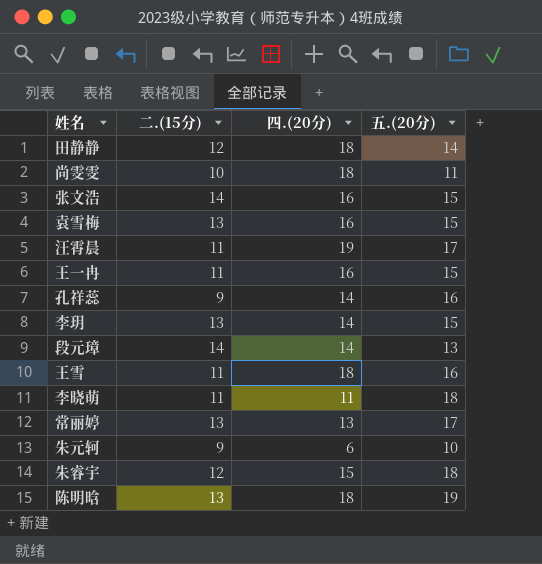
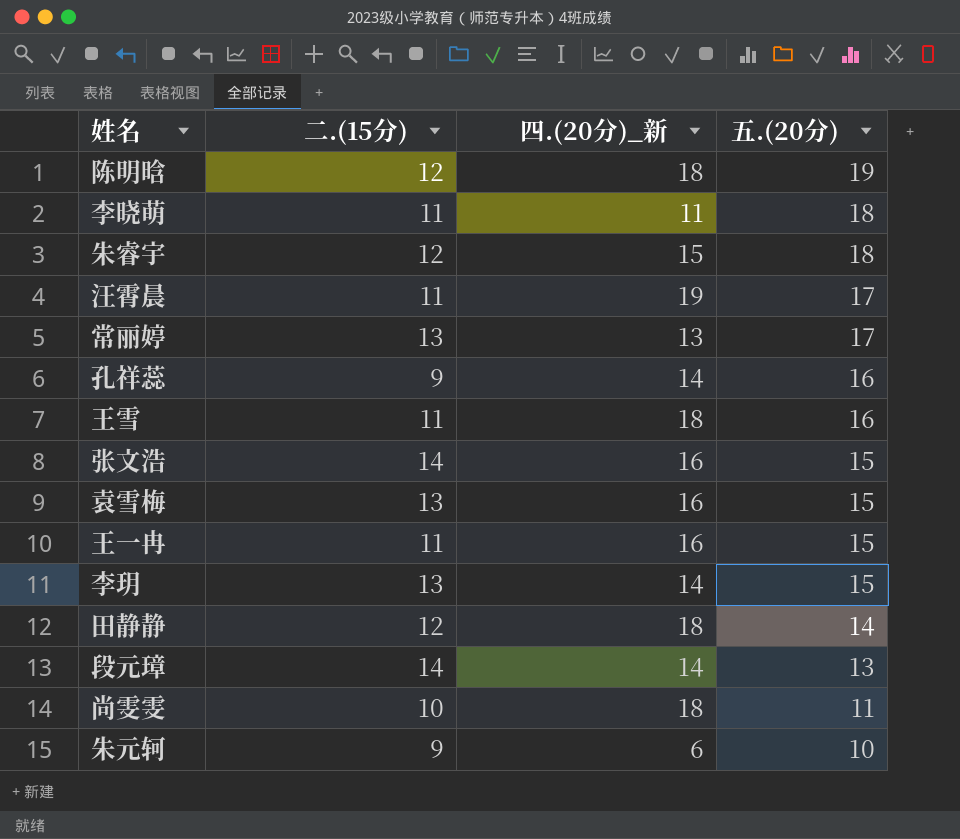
row order: none -> 五.(20分) descending
column name: 四.(20分) -> 四.(20分)_新
陈明晗 | 二.(15分): 13 -> 12

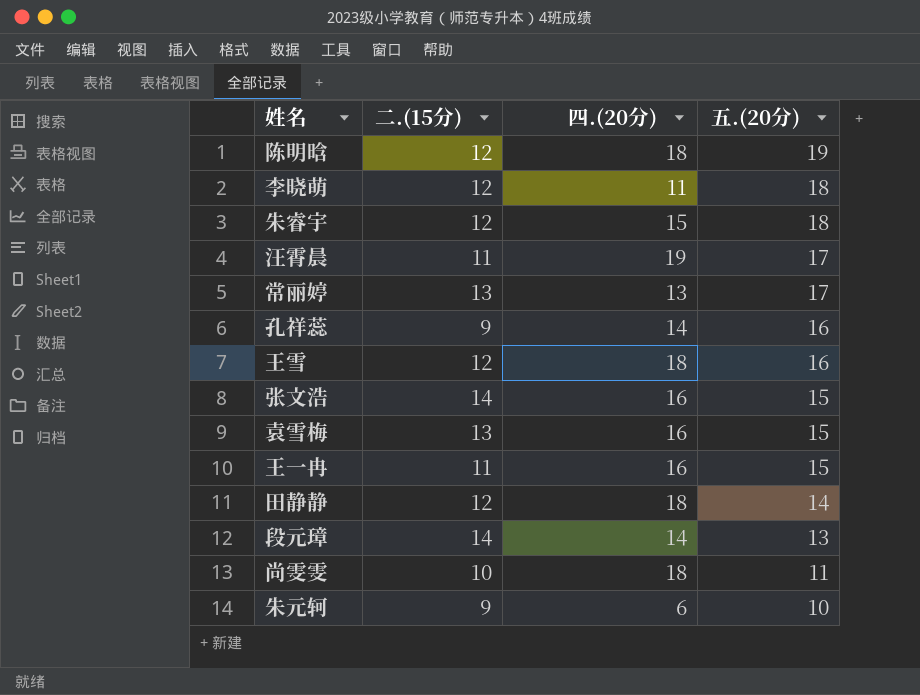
column name: 四.(20分)_新 -> 四.(20分)
row 李玥: 13 | 14 | 15 -> none
李晓萌 | 二.(15分): 11 -> 12
王雪 | 二.(15分): 11 -> 12

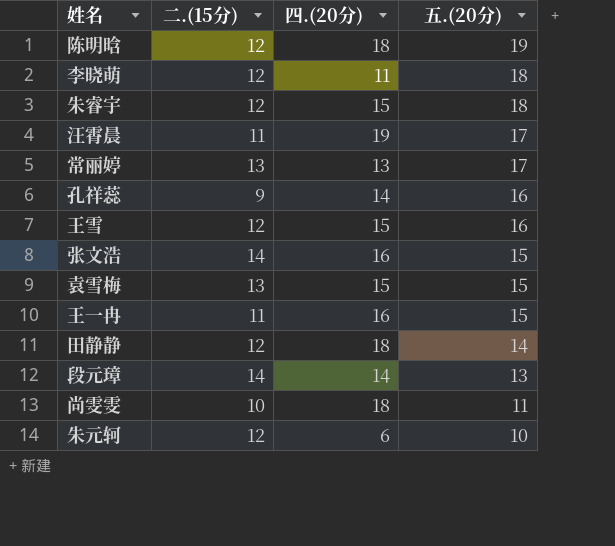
王雪 | 四.(20分): 18 -> 15
袁雪梅 | 四.(20分): 16 -> 15
朱元轲 | 二.(15分): 9 -> 12

